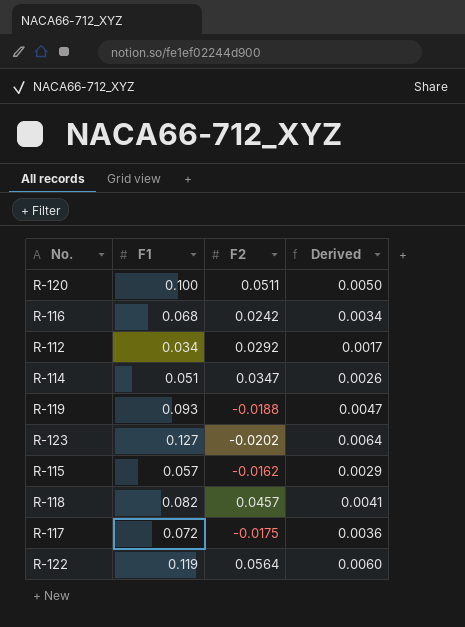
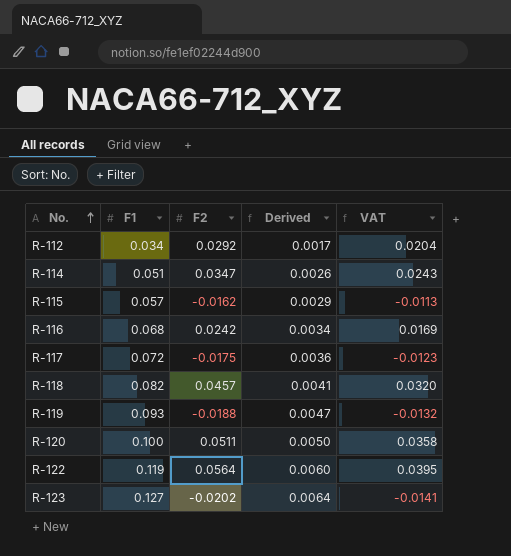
row order: none -> No. ascending
column VAT | formula: none -> [F2] * 0.7

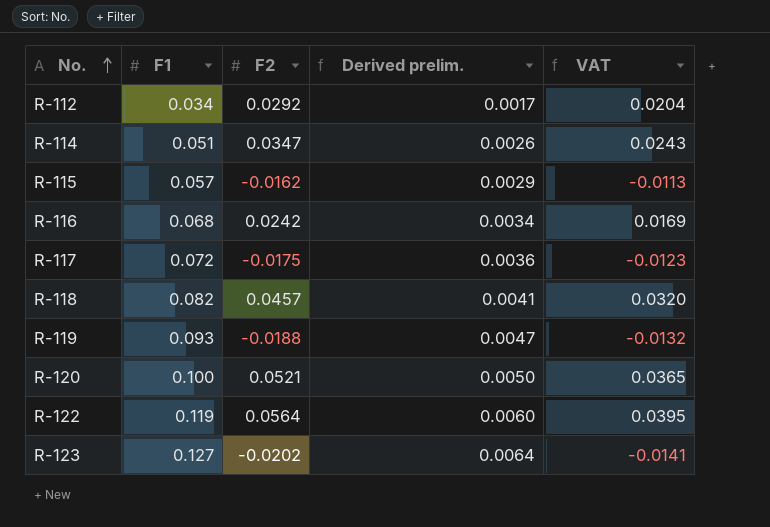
column name: Derived -> Derived prelim.
R-120 | F2: 0.0511 -> 0.0521
R-120 | VAT: 0.0358 -> 0.0365

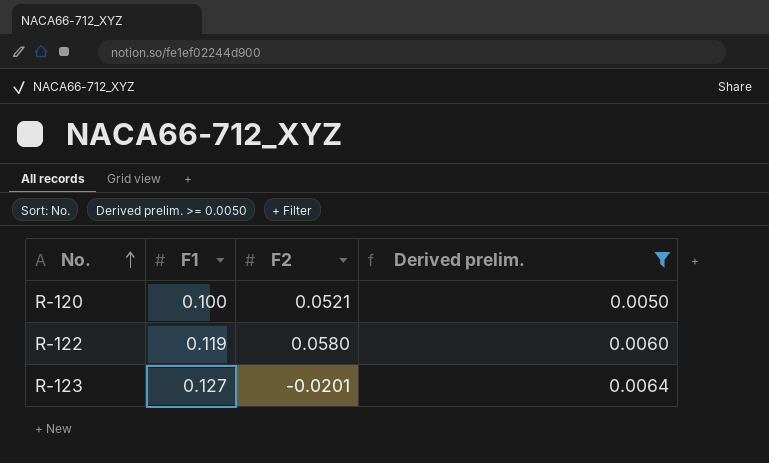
filter: none -> Derived prelim. >= 0.0050
column VAT | formula: [F2] * 0.7 -> none
R-122 | F2: 0.0564 -> 0.0580
R-123 | F2: -0.0202 -> -0.0201

